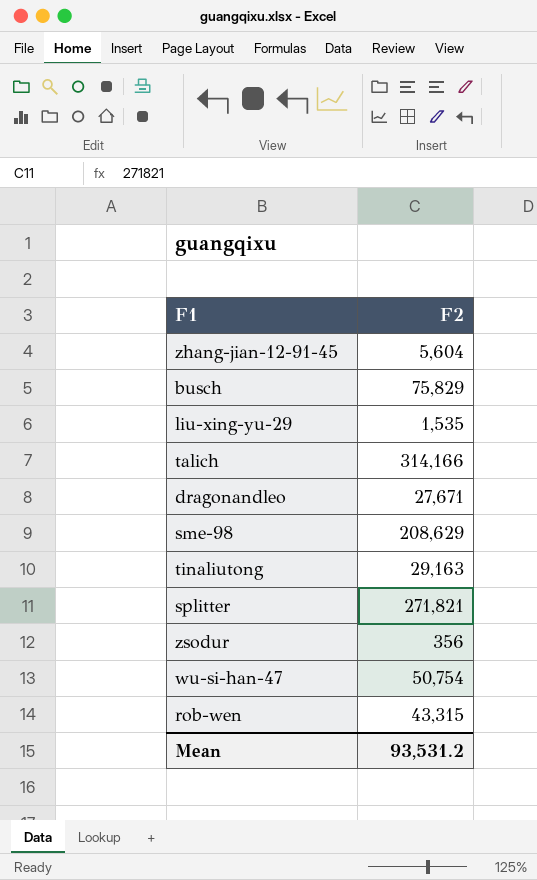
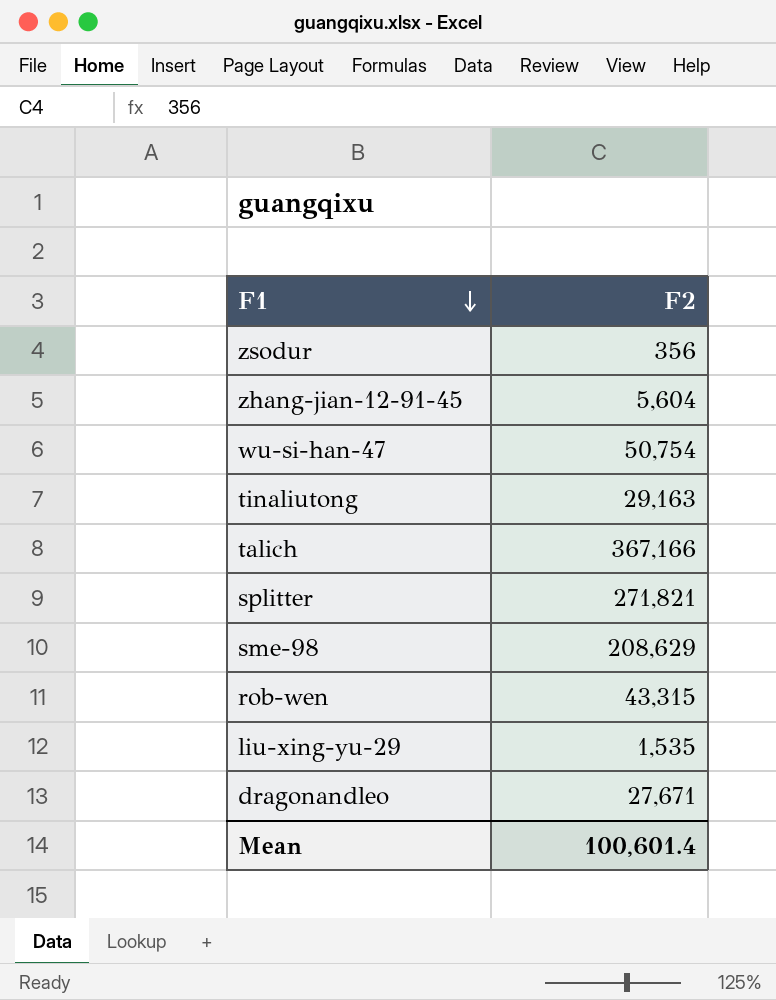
row order: none -> F1 descending
row busch: 75,829 -> none
talich | F2: 314,166 -> 367,166
Mean | F2: 93,531.2 -> 100,601.4

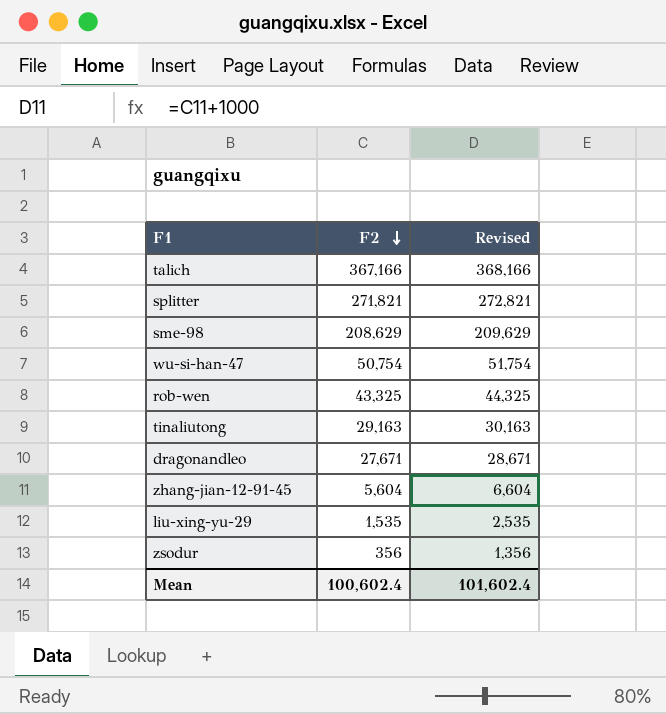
row order: F1 descending -> F2 descending
column Revised | formula: none -> [F2] + 1000
rob-wen | F2: 43,315 -> 43,325
Mean | F2: 100,601.4 -> 100,602.4

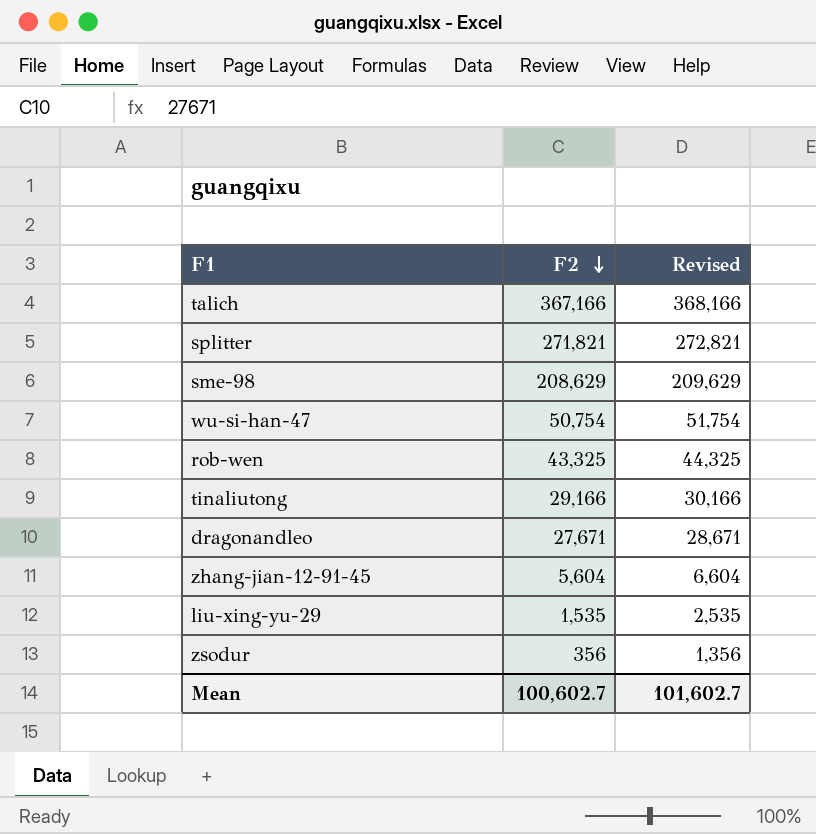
tinaliutong | F2: 29,163 -> 29,166
tinaliutong | Revised: 30,163 -> 30,166
Mean | F2: 100,602.4 -> 100,602.7
Mean | Revised: 101,602.4 -> 101,602.7

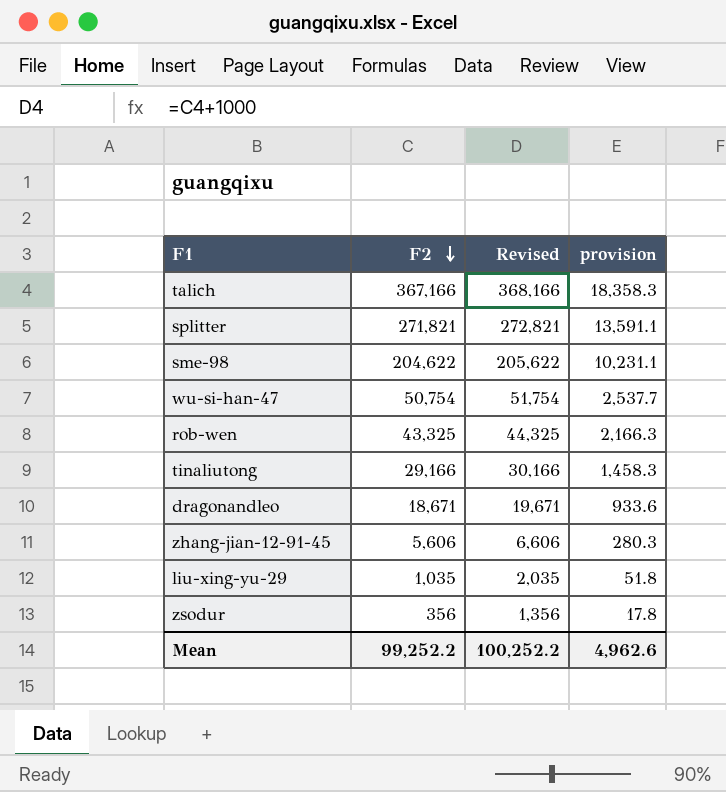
column provision | formula: none -> [F2] * 0.05
sme-98 | F2: 208,629 -> 204,622
sme-98 | Revised: 209,629 -> 205,622
dragonandleo | F2: 27,671 -> 18,671
dragonandleo | Revised: 28,671 -> 19,671
zhang-jian-12-91-45 | F2: 5,604 -> 5,606
zhang-jian-12-91-45 | Revised: 6,604 -> 6,606
liu-xing-yu-29 | F2: 1,535 -> 1,035
liu-xing-yu-29 | Revised: 2,535 -> 2,035
Mean | F2: 100,602.7 -> 99,252.2
Mean | Revised: 101,602.7 -> 100,252.2

